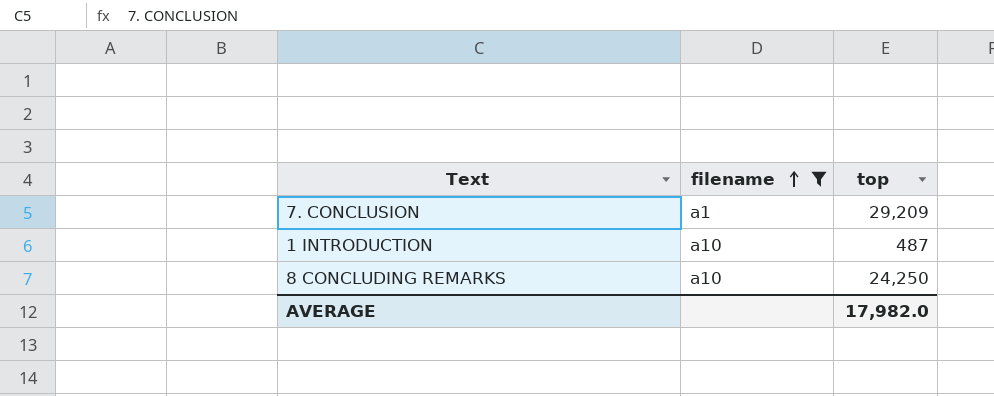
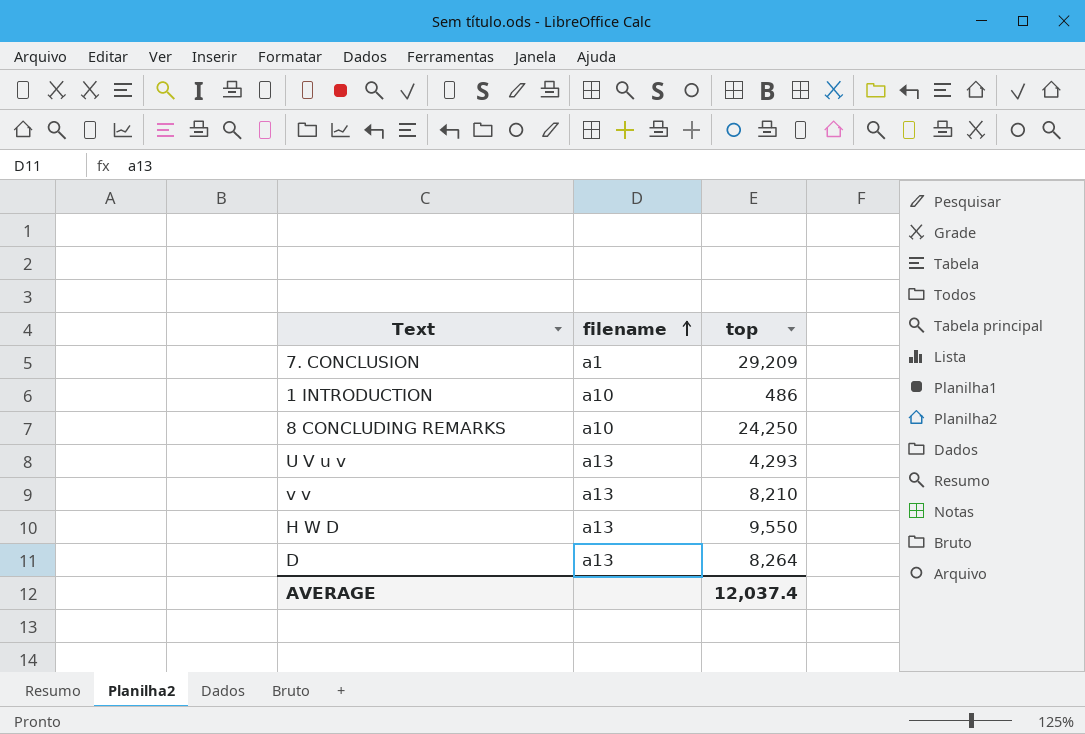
filter: filename != a13 -> none
1 INTRODUCTION | top: 487 -> 486
AVERAGE | top: 17,982.0 -> 12,037.4

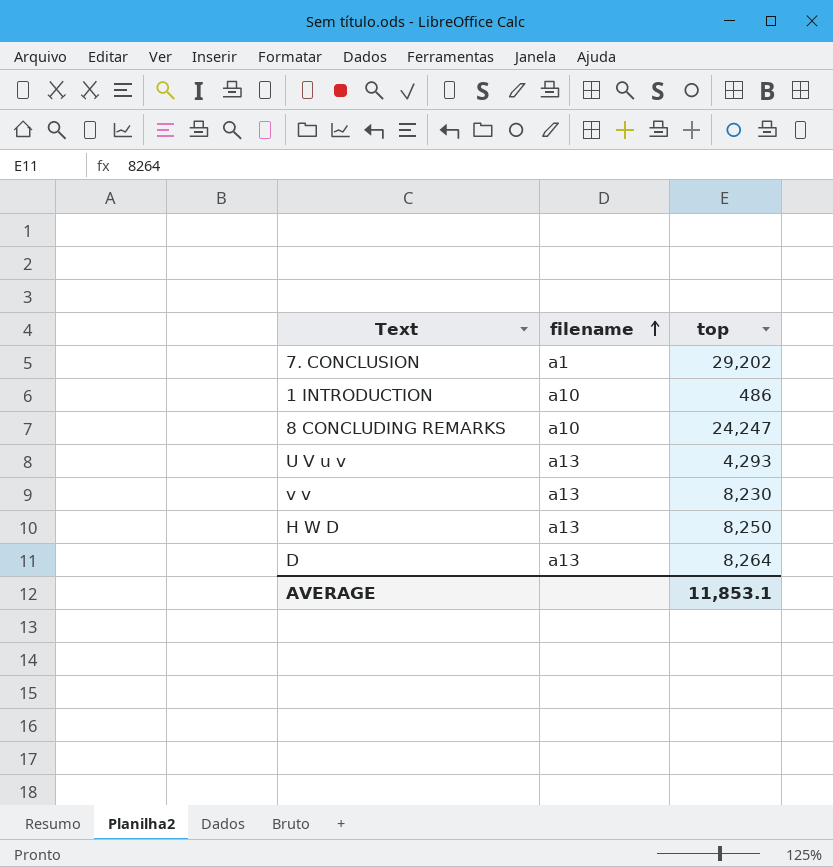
7. CONCLUSION | top: 29,209 -> 29,202
8 CONCLUDING REMARKS | top: 24,250 -> 24,247
v v | top: 8,210 -> 8,230
H W D | top: 9,550 -> 8,250
AVERAGE | top: 12,037.4 -> 11,853.1

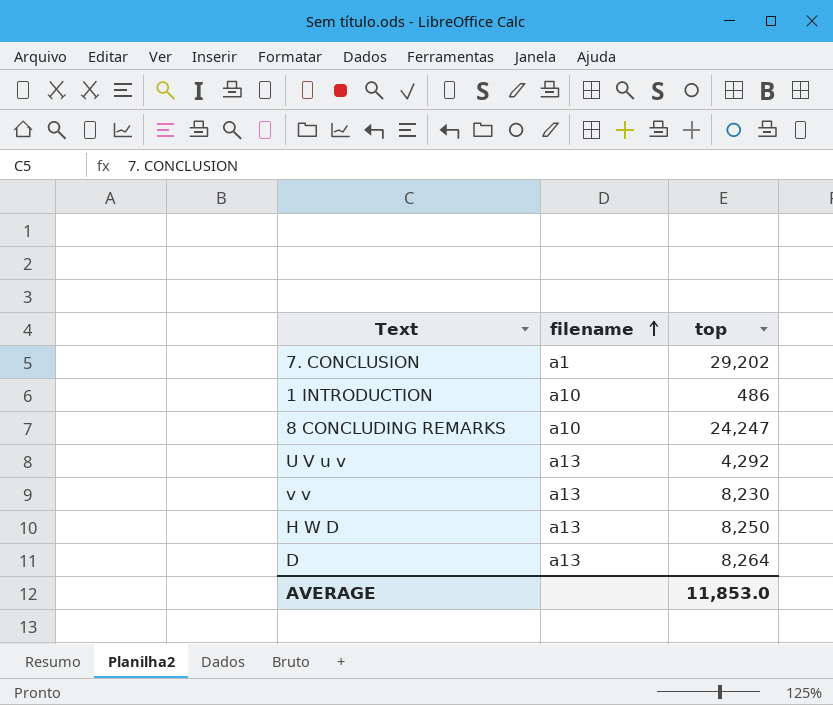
U V u v | top: 4,293 -> 4,292
AVERAGE | top: 11,853.1 -> 11,853.0

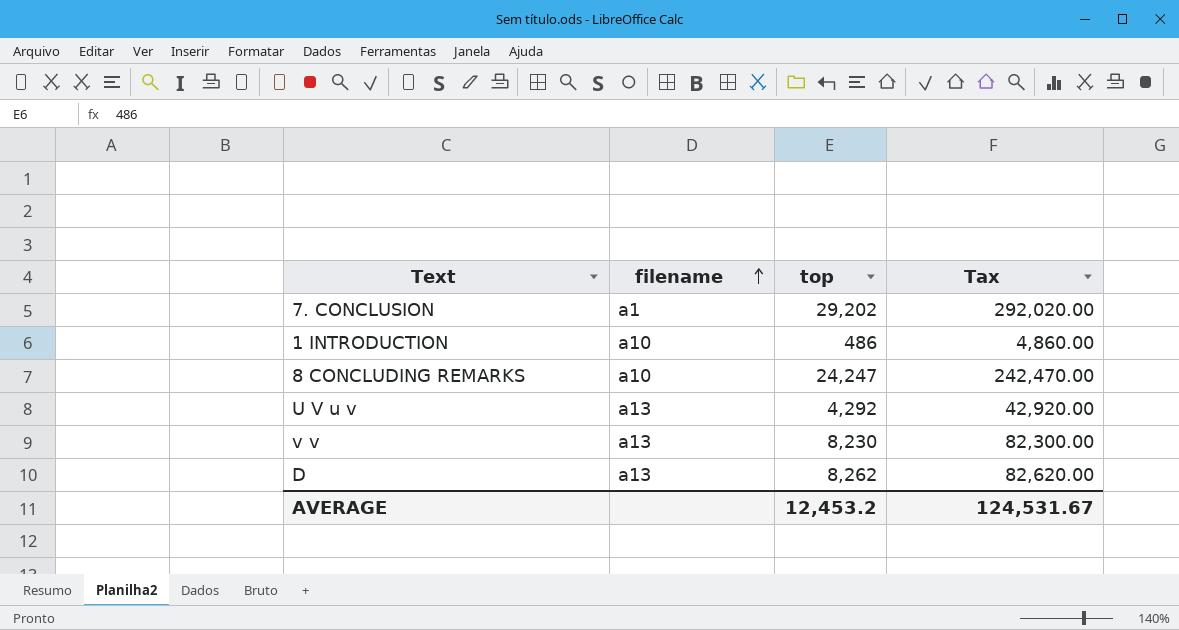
column Tax | formula: none -> [top] * 10
row H W D: a13 | 8,250 -> none
D | top: 8,264 -> 8,262
AVERAGE | top: 11,853.0 -> 12,453.2

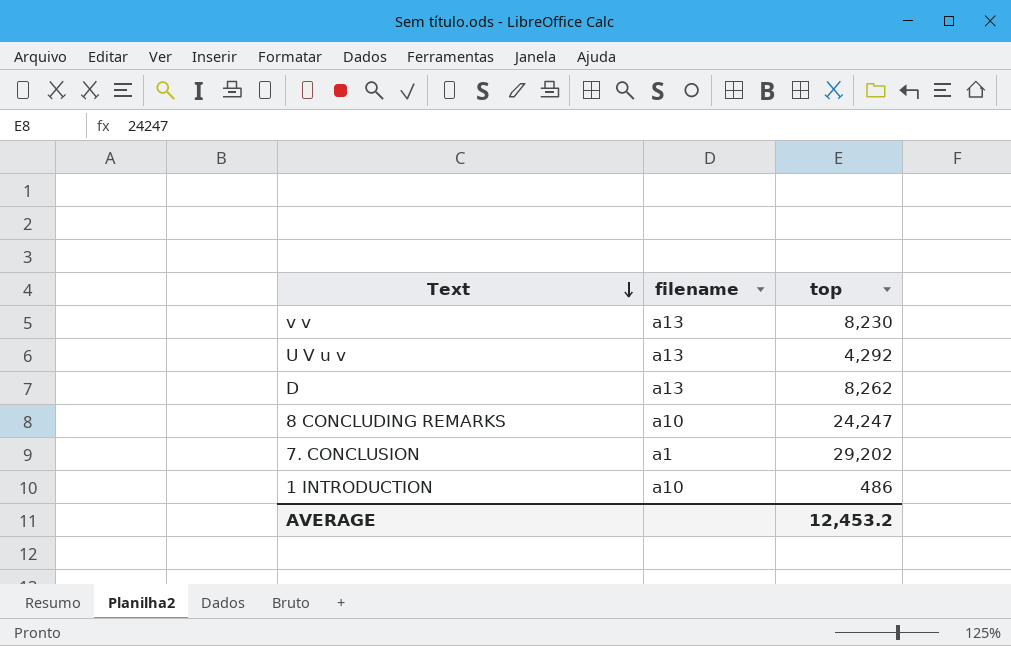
row order: filename ascending -> Text descending
column Tax | formula: [top] * 10 -> none

